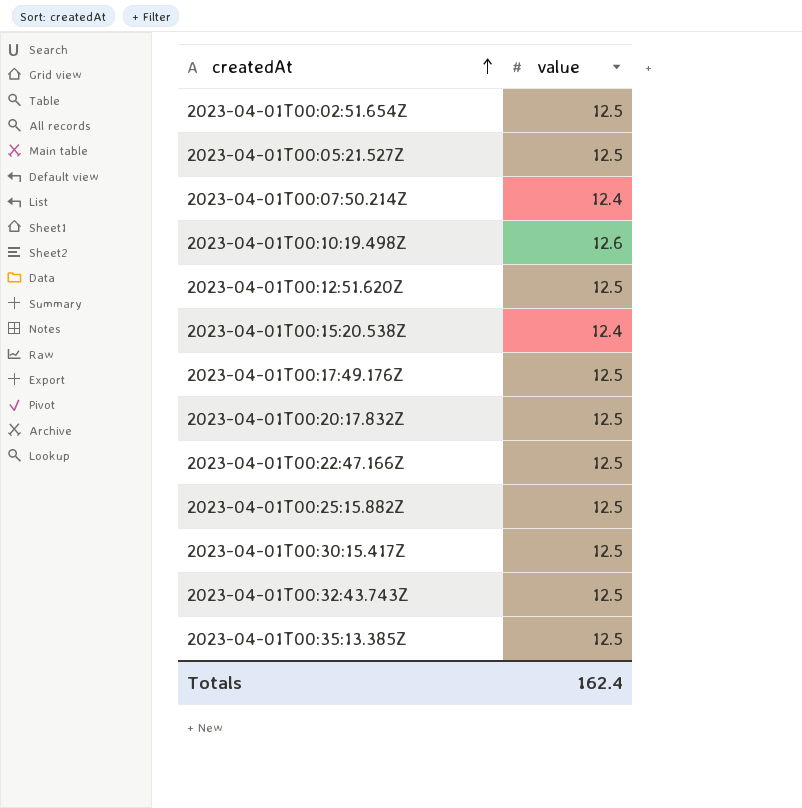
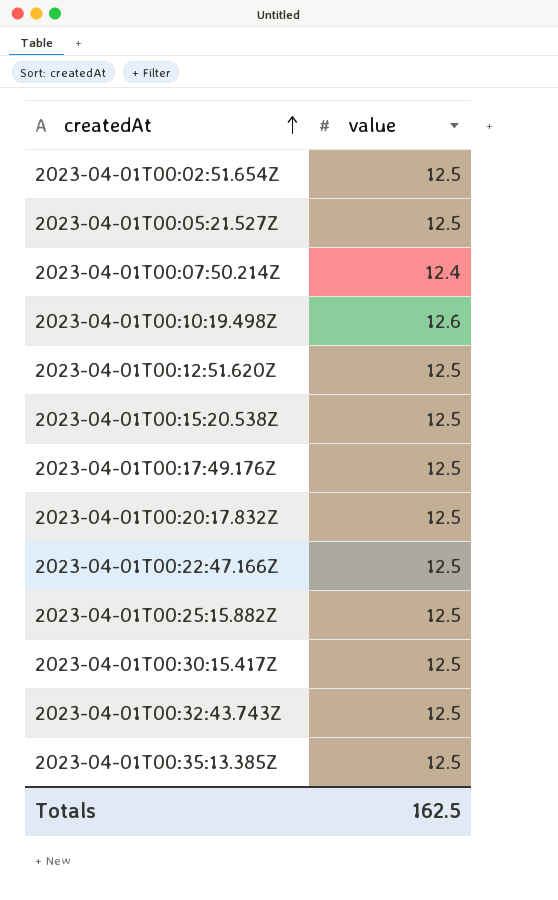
2023-04-01T00:15:20.538Z | value: 12.4 -> 12.5
Totals | value: 162.4 -> 162.5

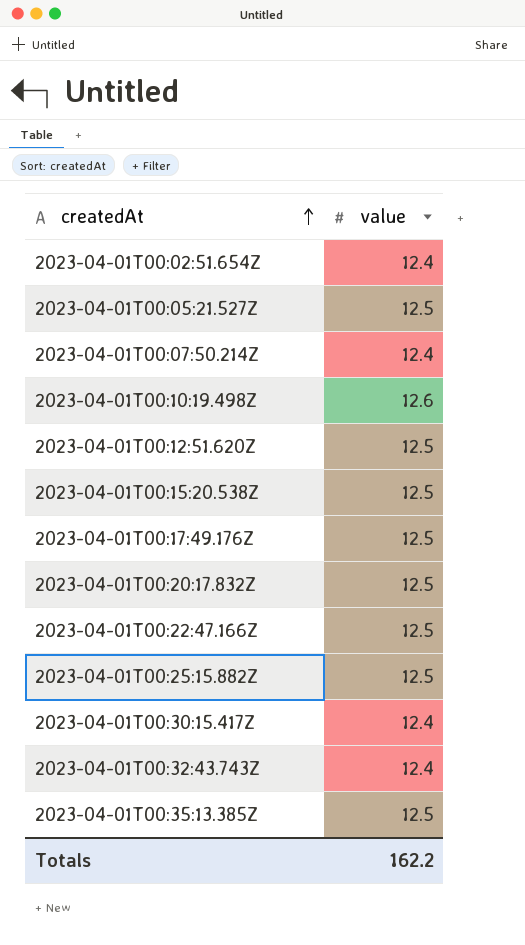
2023-04-01T00:02:51.654Z | value: 12.5 -> 12.4
2023-04-01T00:30:15.417Z | value: 12.5 -> 12.4
2023-04-01T00:32:43.743Z | value: 12.5 -> 12.4
Totals | value: 162.5 -> 162.2

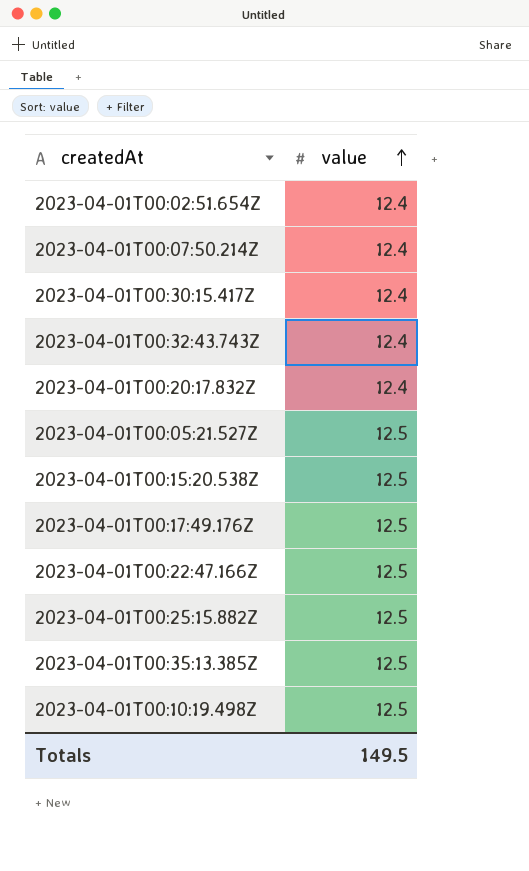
row order: createdAt ascending -> value ascending
row 2023-04-01T00:12:51.620Z: 12.5 -> none
2023-04-01T00:20:17.832Z | value: 12.5 -> 12.4
2023-04-01T00:10:19.498Z | value: 12.6 -> 12.5
Totals | value: 162.2 -> 149.5

